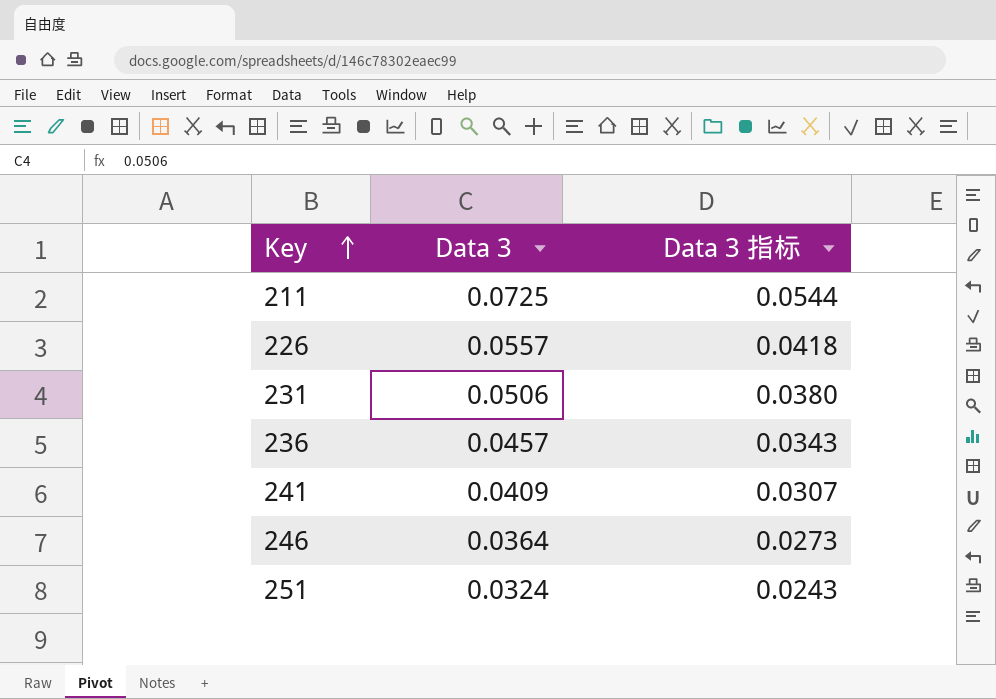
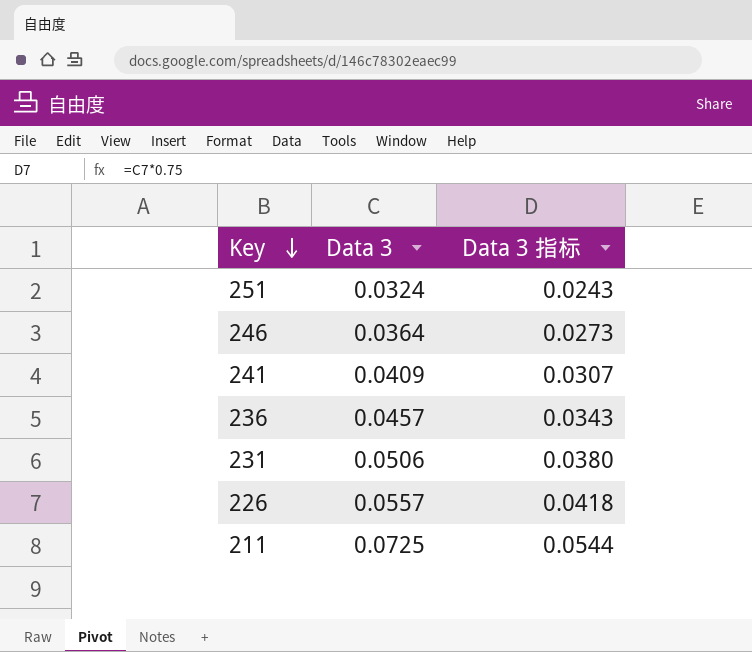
row order: Key ascending -> Key descending

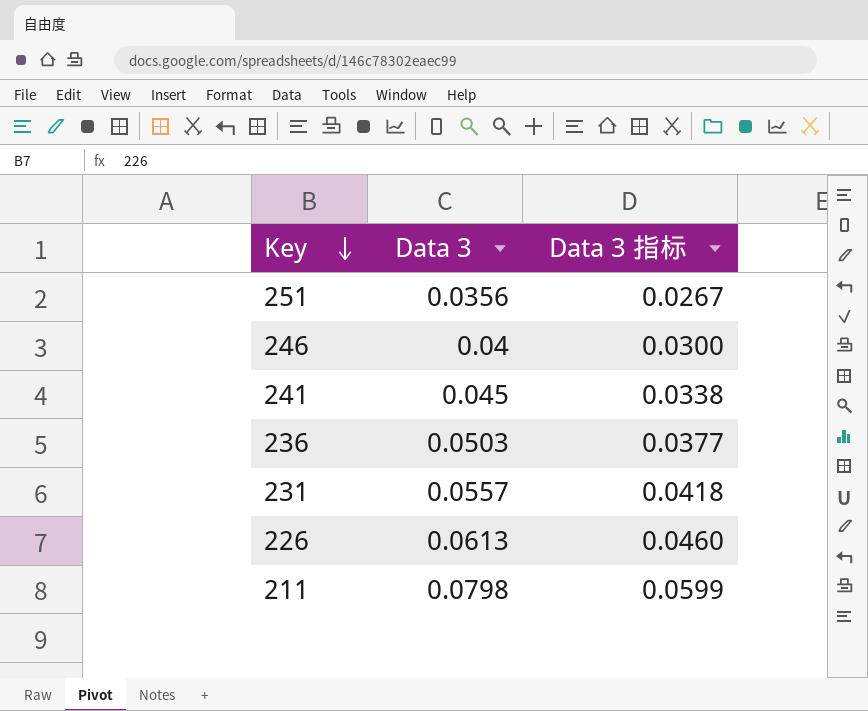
251 | Data 3: 0.0324 -> 0.0356
251 | Data 3 指标: 0.0243 -> 0.0267
246 | Data 3: 0.0364 -> 0.04
246 | Data 3 指标: 0.0273 -> 0.0300
241 | Data 3: 0.0409 -> 0.045
241 | Data 3 指标: 0.0307 -> 0.0338
236 | Data 3: 0.0457 -> 0.0503
236 | Data 3 指标: 0.0343 -> 0.0377
231 | Data 3: 0.0506 -> 0.0557
231 | Data 3 指标: 0.0380 -> 0.0418
226 | Data 3: 0.0557 -> 0.0613
226 | Data 3 指标: 0.0418 -> 0.0460
211 | Data 3: 0.0725 -> 0.0798
211 | Data 3 指标: 0.0544 -> 0.0599

